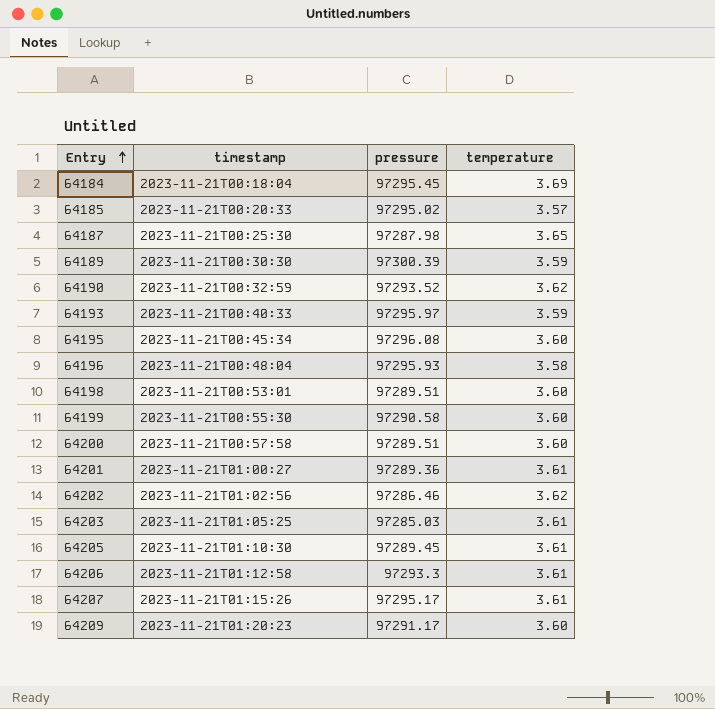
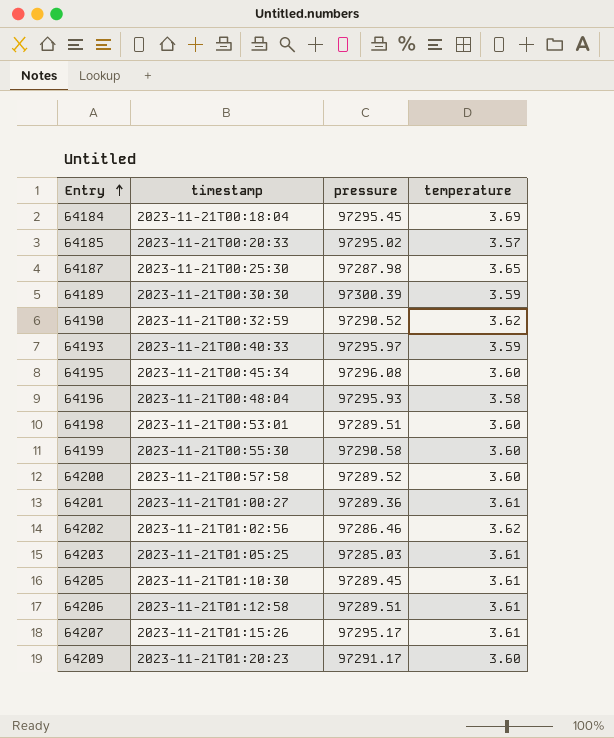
64190 | pressure: 97293.52 -> 97290.52
64200 | pressure: 97289.51 -> 97289.52
64206 | pressure: 97293.3 -> 97289.51

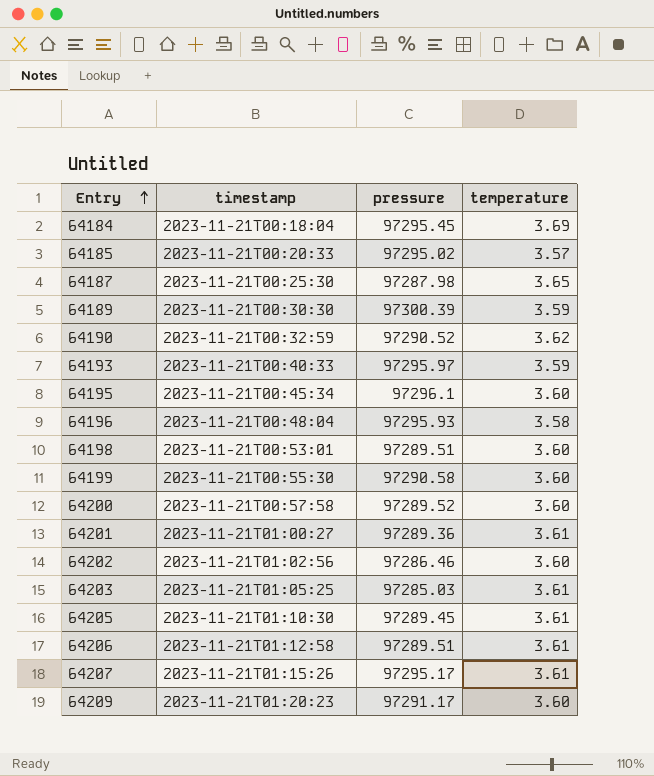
64195 | pressure: 97296.08 -> 97296.1
64202 | temperature: 3.62 -> 3.60

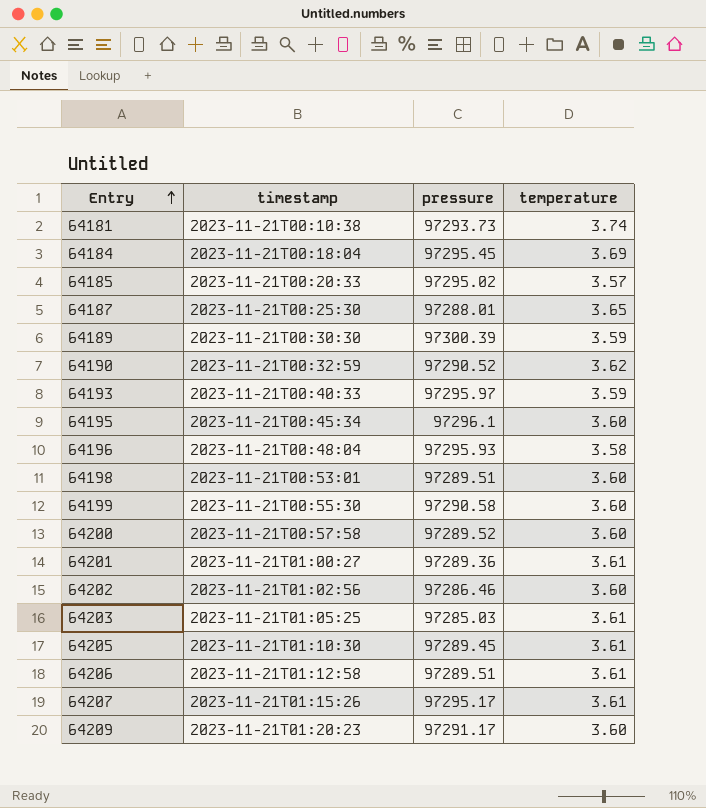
row 64181: none -> 2023-11-21T00:10:38 | 97293.73 | 3.74
64187 | pressure: 97287.98 -> 97288.01

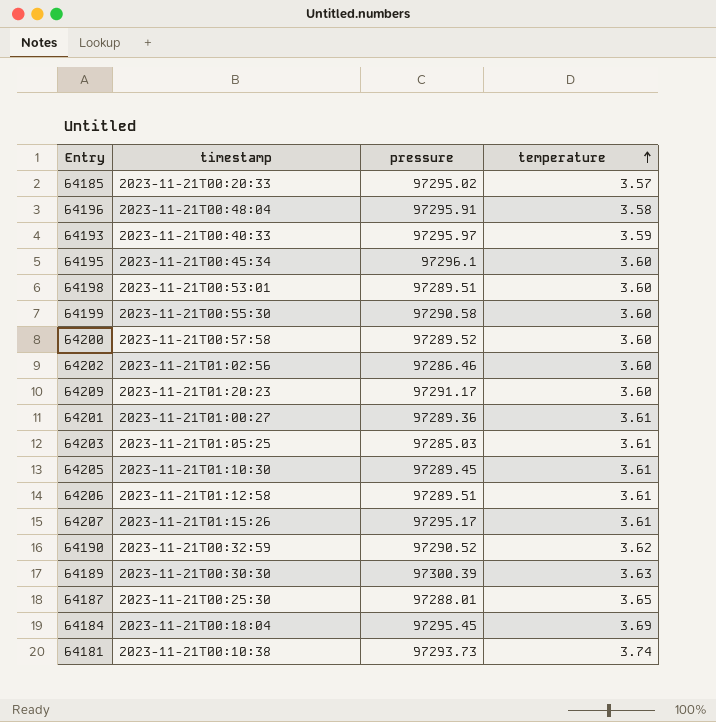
row order: Entry ascending -> temperature ascending
64196 | pressure: 97295.93 -> 97295.91
64189 | temperature: 3.59 -> 3.63

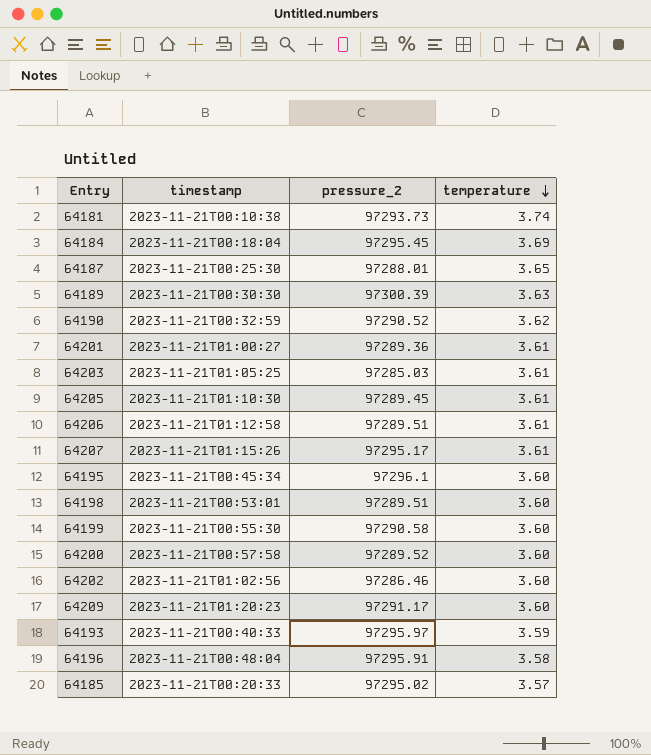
row order: temperature ascending -> temperature descending
column name: pressure -> pressure_2

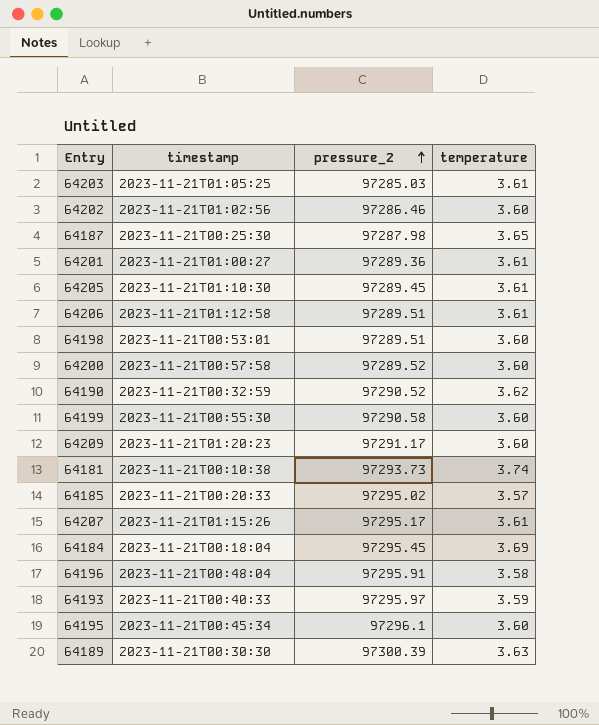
row order: temperature descending -> pressure_2 ascending
64187 | pressure_2: 97288.01 -> 97287.98

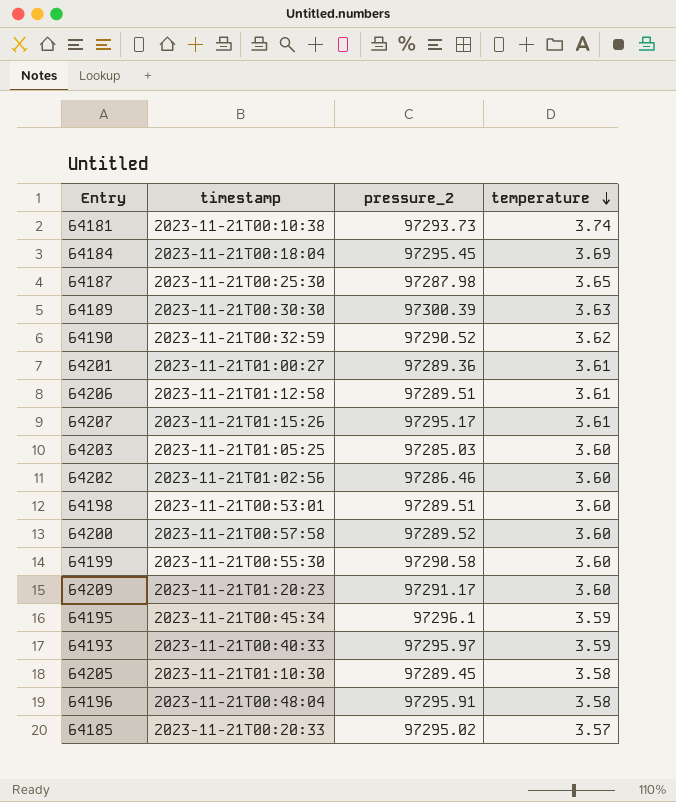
row order: pressure_2 ascending -> temperature descending
64203 | temperature: 3.61 -> 3.60
64195 | temperature: 3.60 -> 3.59
64205 | temperature: 3.61 -> 3.58

